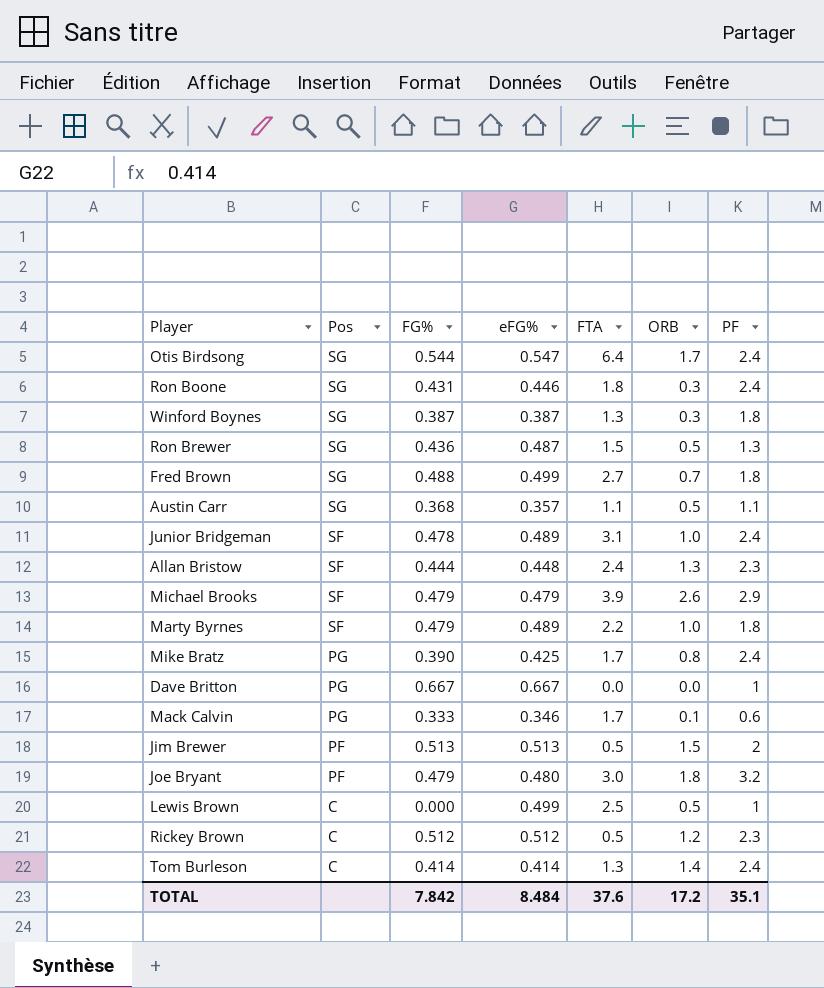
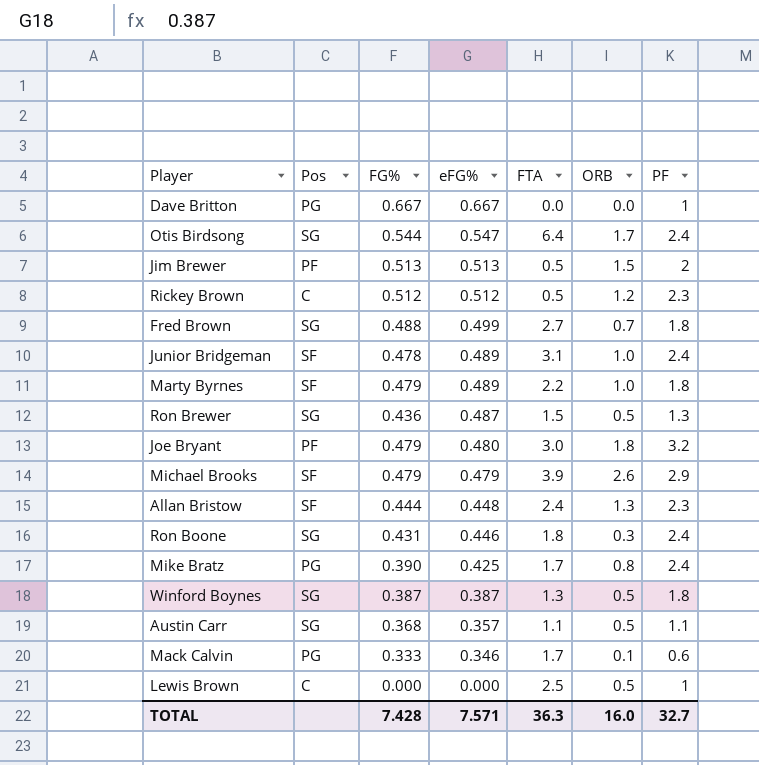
row order: Pos descending -> eFG% descending
row Tom Burleson: C | 0.414 | 0.414 | 1.3 | 1.4 | 2.4 -> none
Winford Boynes | ORB: 0.3 -> 0.5
Lewis Brown | eFG%: 0.499 -> 0.000
TOTAL | FG%: 7.842 -> 7.428
TOTAL | eFG%: 8.484 -> 7.571
TOTAL | FTA: 37.6 -> 36.3
TOTAL | ORB: 17.2 -> 16.0
TOTAL | PF: 35.1 -> 32.7

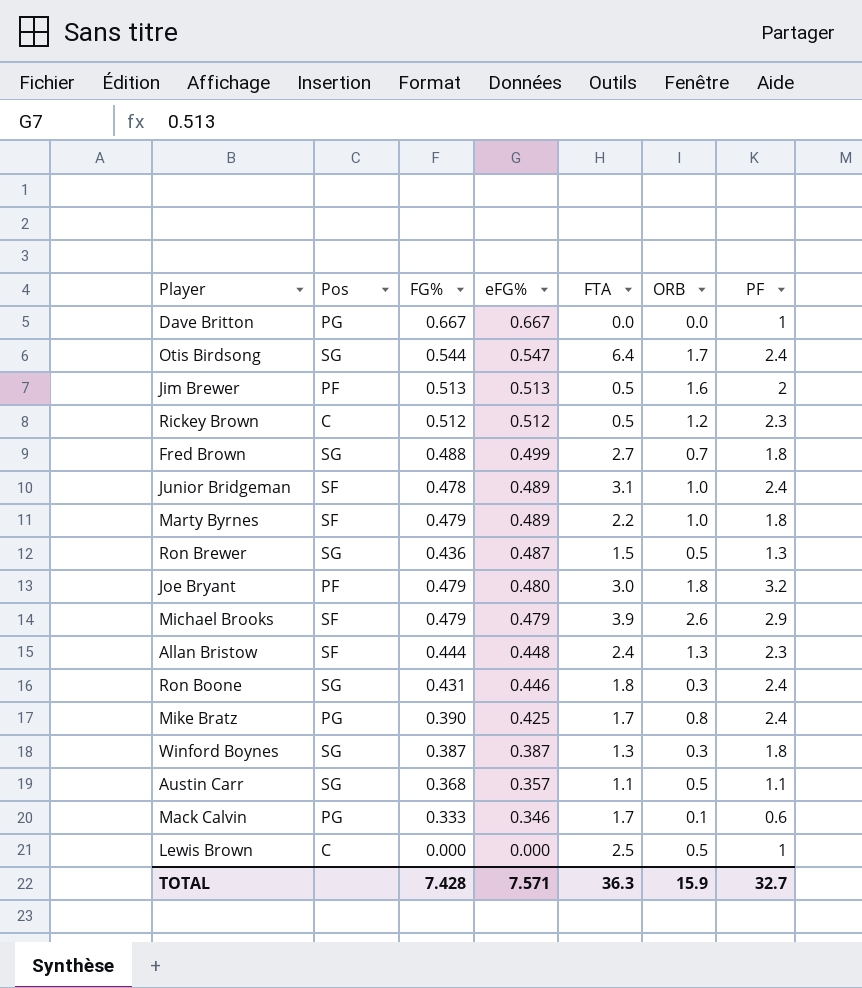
Jim Brewer | ORB: 1.5 -> 1.6
Winford Boynes | ORB: 0.5 -> 0.3
TOTAL | ORB: 16.0 -> 15.9

